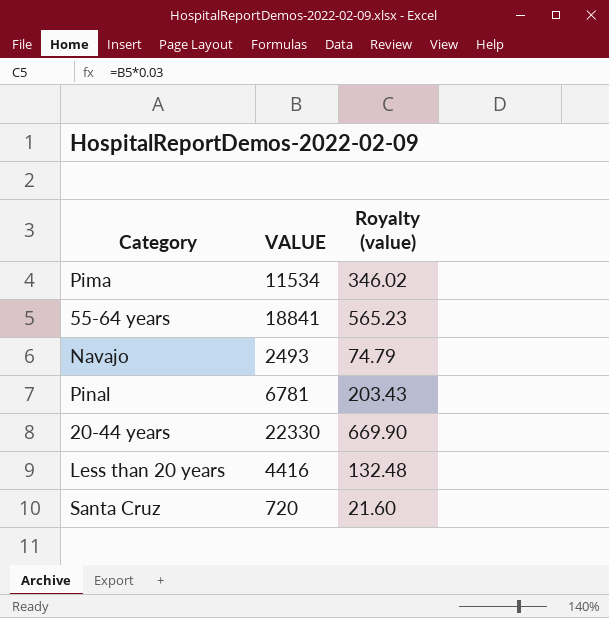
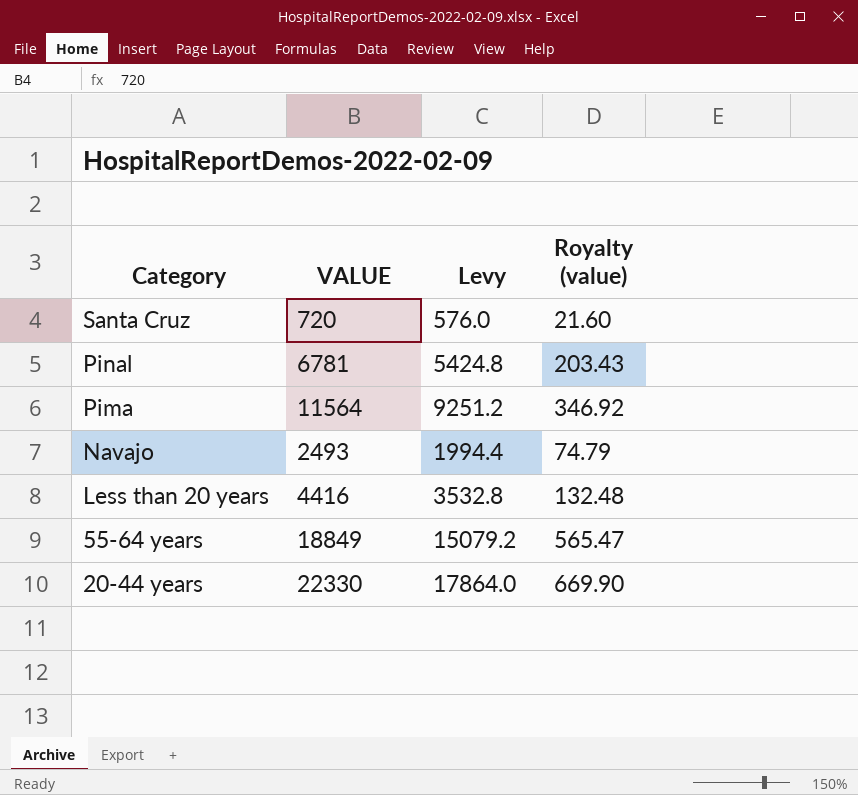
row order: none -> Category descending
column Levy | formula: none -> [VALUE] * 0.8
Pima | VALUE: 11534 -> 11564
Pima | Royalty (value): 346.02 -> 346.92
55-64 years | VALUE: 18841 -> 18849
55-64 years | Royalty (value): 565.23 -> 565.47

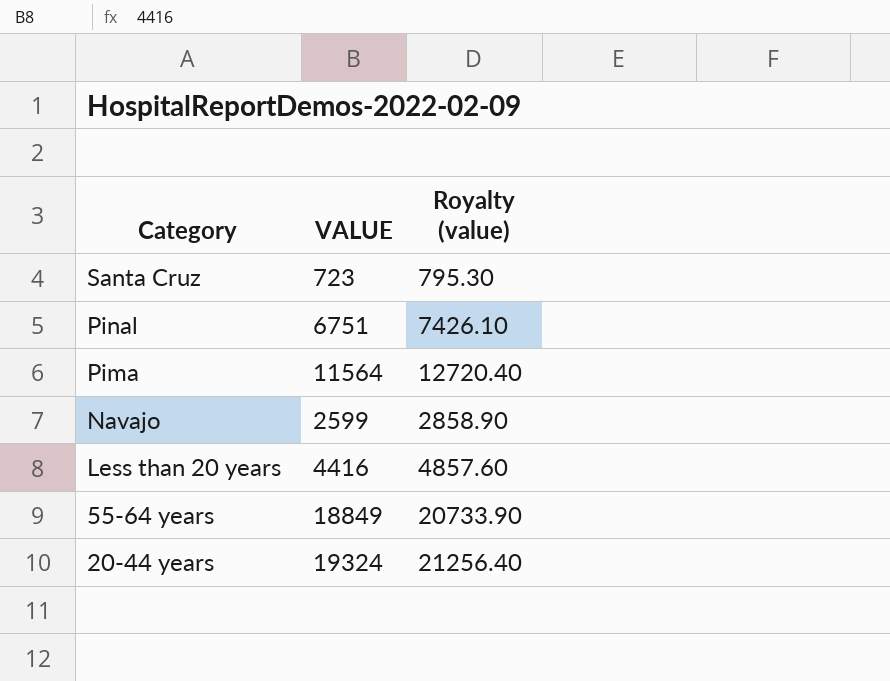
column Levy | formula: [VALUE] * 0.8 -> none
column Royalty (value) | formula: [VALUE] * 0.03 -> [VALUE] * 1.1
Santa Cruz | VALUE: 720 -> 723
Pinal | VALUE: 6781 -> 6751
Navajo | VALUE: 2493 -> 2599
20-44 years | VALUE: 22330 -> 19324

